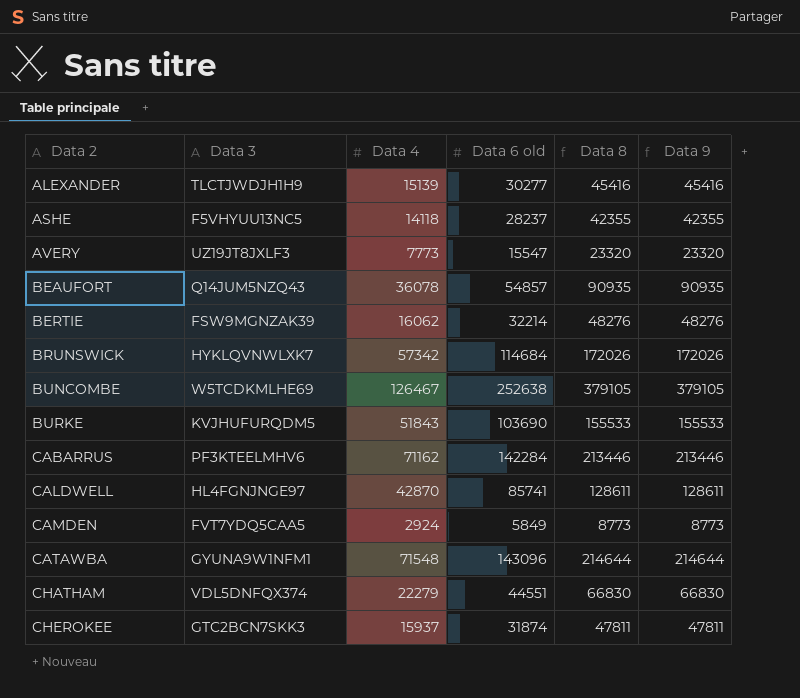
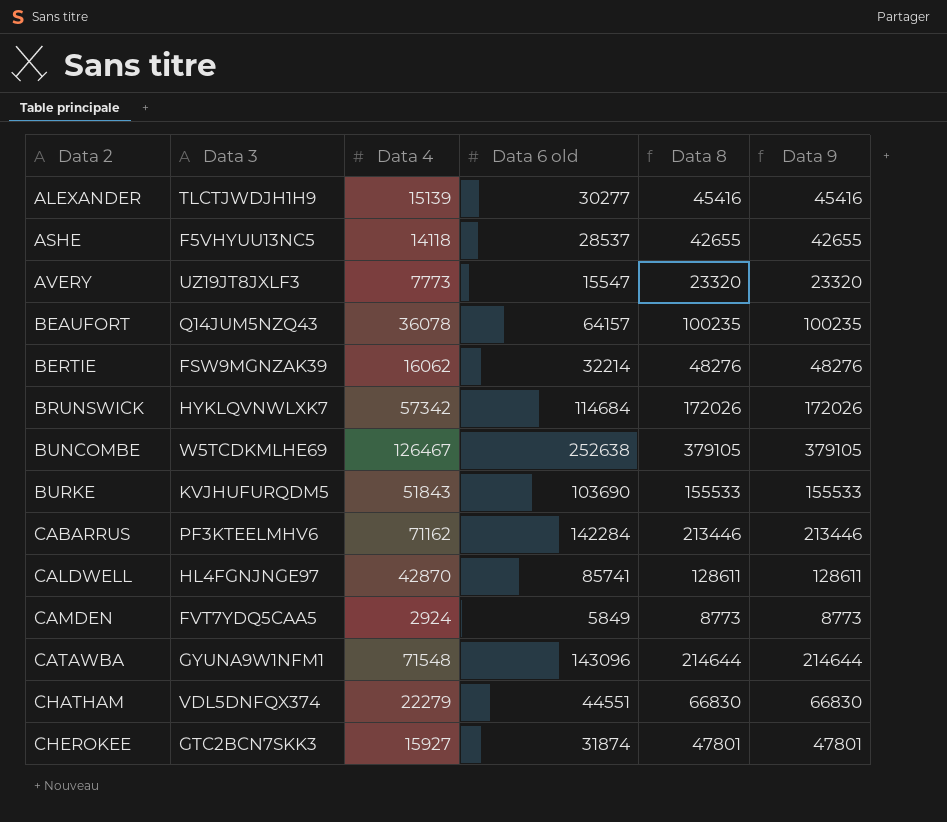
ASHE | Data 6 old: 28237 -> 28537
ASHE | Data 8: 42355 -> 42655
ASHE | Data 9: 42355 -> 42655
BEAUFORT | Data 6 old: 54857 -> 64157
BEAUFORT | Data 8: 90935 -> 100235
BEAUFORT | Data 9: 90935 -> 100235
CHEROKEE | Data 4: 15937 -> 15927
CHEROKEE | Data 8: 47811 -> 47801
CHEROKEE | Data 9: 47811 -> 47801

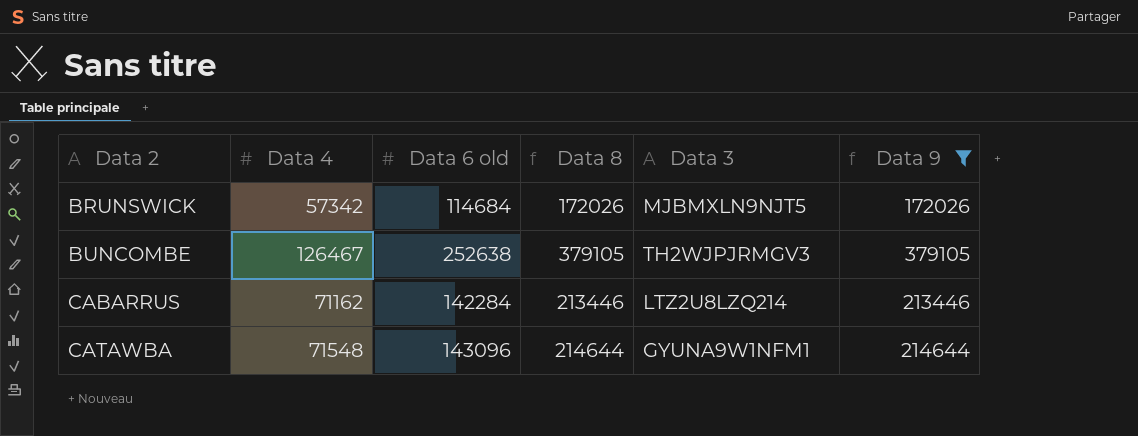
filter: none -> Data 9 >= 172026
column Data 3 | position: 2 -> 5
BRUNSWICK | Data 3: HYKLQVNWLXK7 -> MJBMXLN9NJT5
BUNCOMBE | Data 3: W5TCDKMLHE69 -> TH2WJPJRMGV3
CABARRUS | Data 3: PF3KTEELMHV6 -> LTZ2U8LZQ214

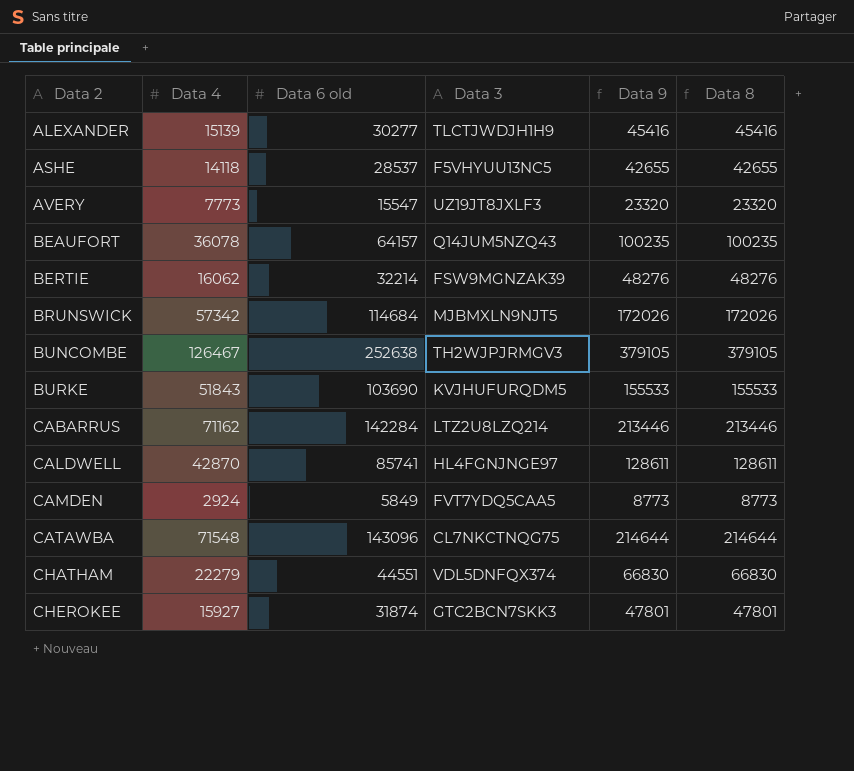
filter: Data 9 >= 172026 -> none
column Data 8 | position: 4 -> 6
CATAWBA | Data 3: GYUNA9W1NFM1 -> CL7NKCTNQG75

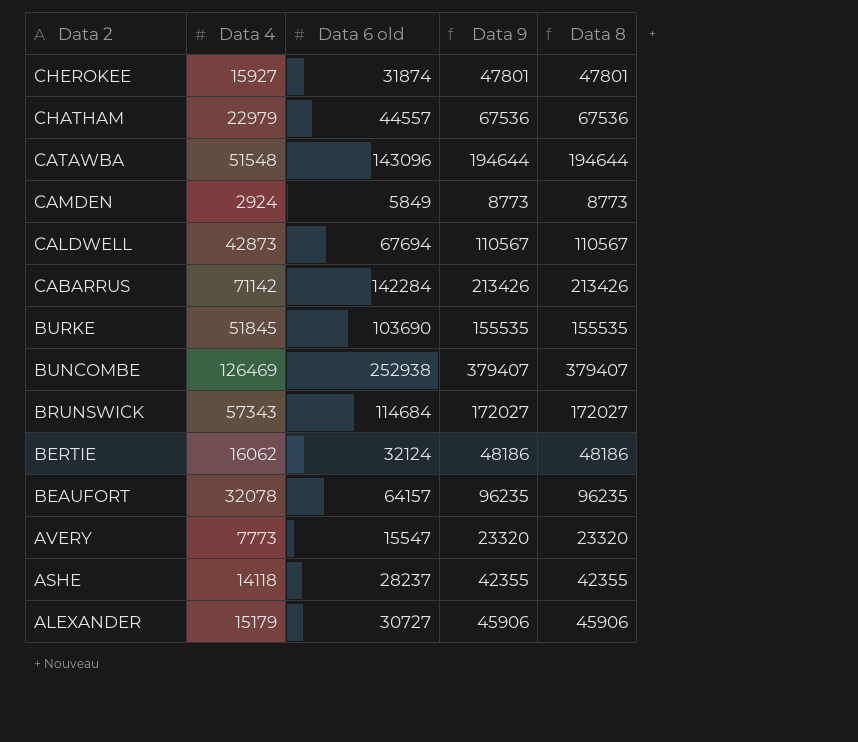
row order: Data 2 ascending -> Data 2 descending
column Data 3 | position: 4 -> none
CHATHAM | Data 4: 22279 -> 22979
CHATHAM | Data 6 old: 44551 -> 44557
CHATHAM | Data 9: 66830 -> 67536
CHATHAM | Data 8: 66830 -> 67536
CATAWBA | Data 4: 71548 -> 51548
CATAWBA | Data 9: 214644 -> 194644
CATAWBA | Data 8: 214644 -> 194644
CALDWELL | Data 4: 42870 -> 42873
CALDWELL | Data 6 old: 85741 -> 67694
CALDWELL | Data 9: 128611 -> 110567
CALDWELL | Data 8: 128611 -> 110567
CABARRUS | Data 4: 71162 -> 71142
CABARRUS | Data 9: 213446 -> 213426
CABARRUS | Data 8: 213446 -> 213426
BURKE | Data 4: 51843 -> 51845
BURKE | Data 9: 155533 -> 155535
BURKE | Data 8: 155533 -> 155535
BUNCOMBE | Data 4: 126467 -> 126469
BUNCOMBE | Data 6 old: 252638 -> 252938
BUNCOMBE | Data 9: 379105 -> 379407
BUNCOMBE | Data 8: 379105 -> 379407
BRUNSWICK | Data 4: 57342 -> 57343
BRUNSWICK | Data 9: 172026 -> 172027
BRUNSWICK | Data 8: 172026 -> 172027
BERTIE | Data 6 old: 32214 -> 32124
BERTIE | Data 9: 48276 -> 48186
BERTIE | Data 8: 48276 -> 48186
BEAUFORT | Data 4: 36078 -> 32078
BEAUFORT | Data 9: 100235 -> 96235
BEAUFORT | Data 8: 100235 -> 96235
ASHE | Data 6 old: 28537 -> 28237
ASHE | Data 9: 42655 -> 42355
ASHE | Data 8: 42655 -> 42355
ALEXANDER | Data 4: 15139 -> 15179
ALEXANDER | Data 6 old: 30277 -> 30727
ALEXANDER | Data 9: 45416 -> 45906
ALEXANDER | Data 8: 45416 -> 45906

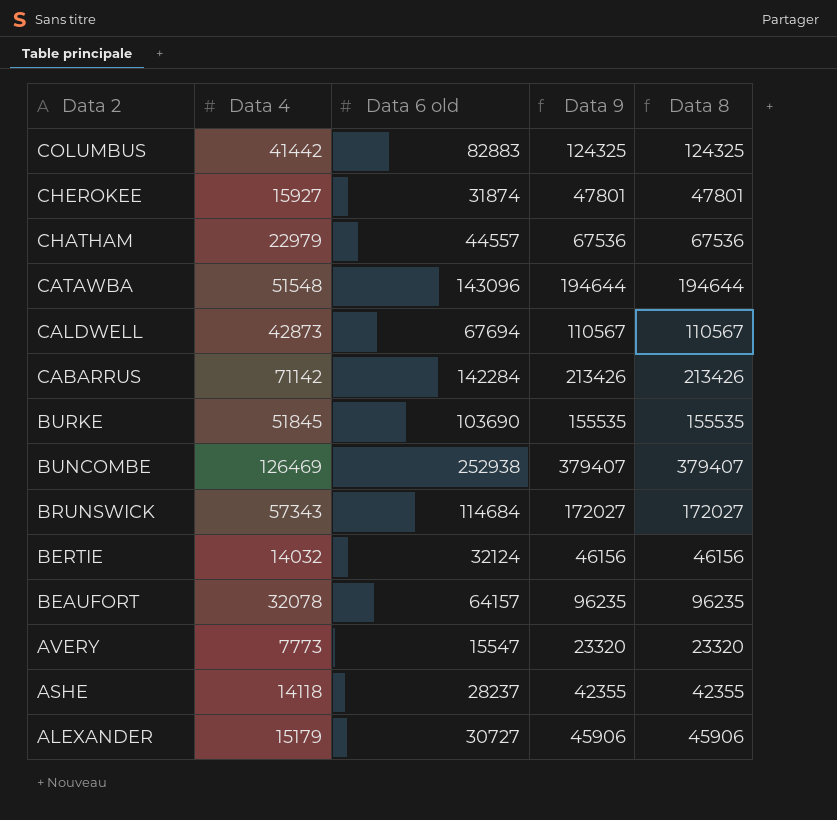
row CAMDEN: 2924 | 5849 | 8773 | 8773 -> none
row COLUMBUS: none -> 41442 | 82883 | 124325 | 124325
BERTIE | Data 4: 16062 -> 14032
BERTIE | Data 9: 48186 -> 46156
BERTIE | Data 8: 48186 -> 46156

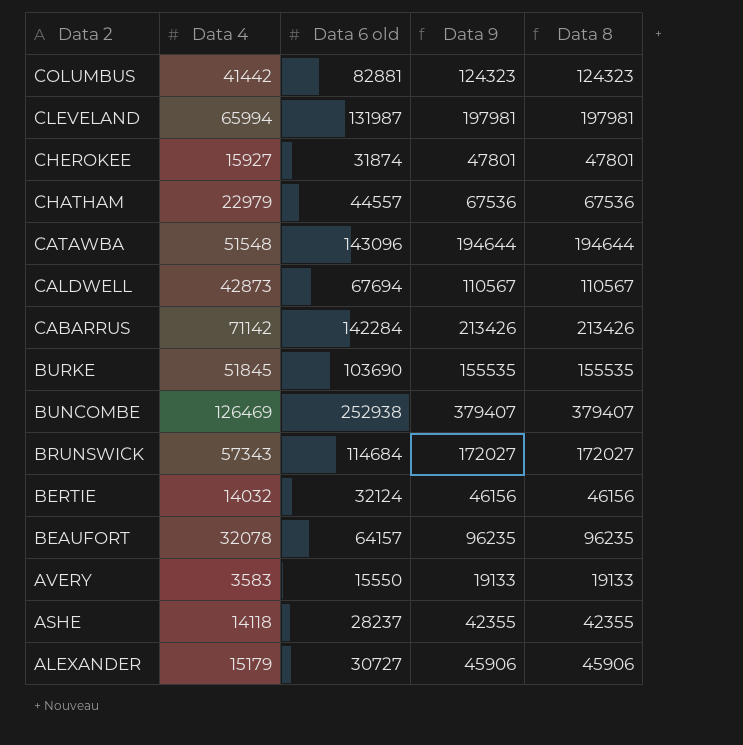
COLUMBUS | Data 6 old: 82883 -> 82881
COLUMBUS | Data 9: 124325 -> 124323
COLUMBUS | Data 8: 124325 -> 124323
row CLEVELAND: none -> 65994 | 131987 | 197981 | 197981
AVERY | Data 4: 7773 -> 3583
AVERY | Data 6 old: 15547 -> 15550
AVERY | Data 9: 23320 -> 19133
AVERY | Data 8: 23320 -> 19133

